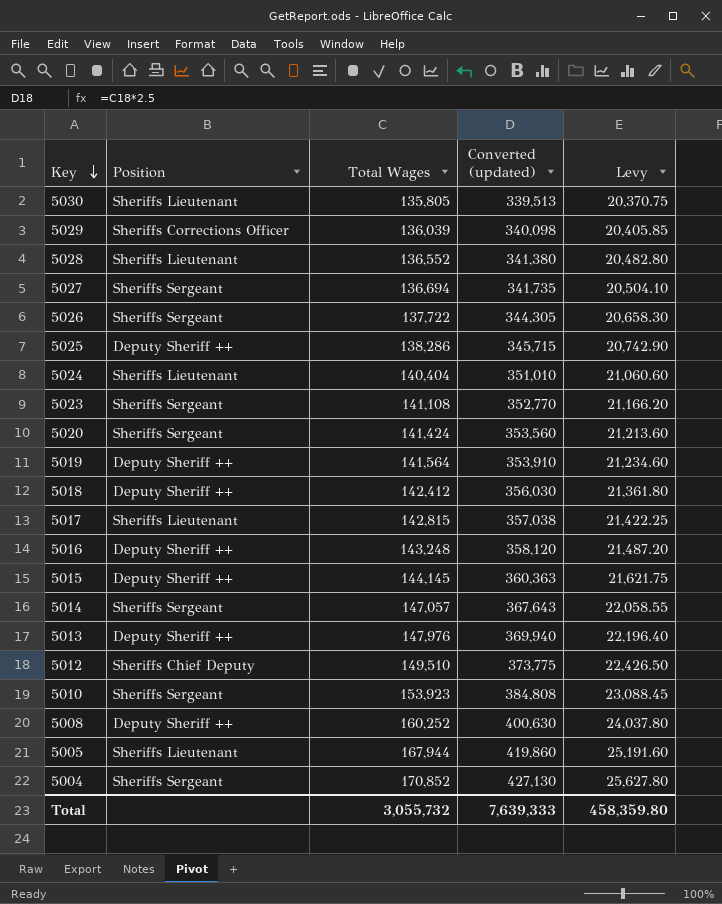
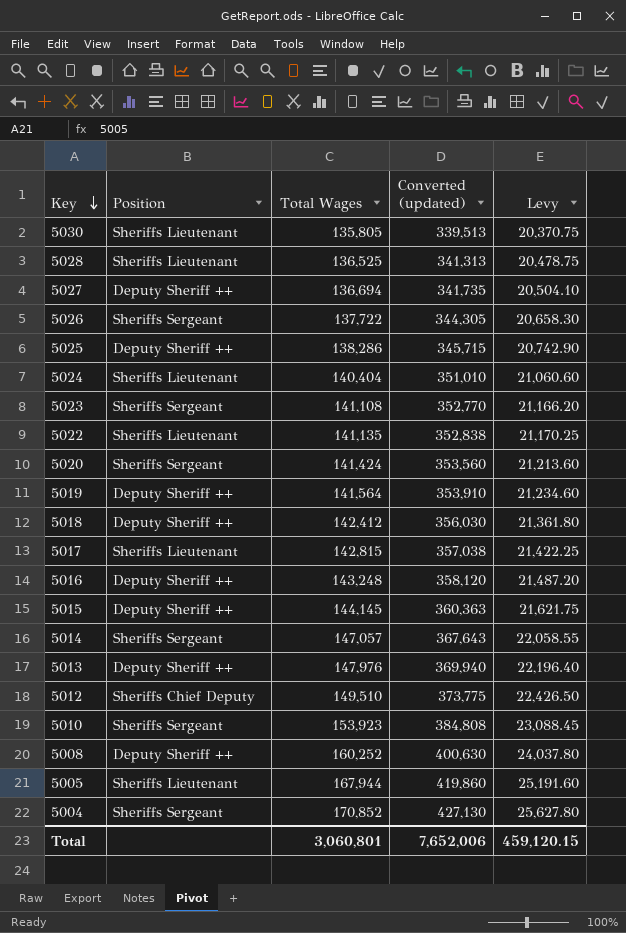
row 5029: Sheriffs Corrections Officer | 136,039 | 340,098 | 20,405.85 -> none
5028 | Total Wages: 136,552 -> 136,525
5028 | Converted (updated): 341,380 -> 341,313
5028 | Levy: 20,482.80 -> 20,478.75
5027 | Position: Sheriffs Sergeant -> Deputy Sheriff ++
row 5022: none -> Sheriffs Lieutenant | 141,135 | 352,838 | 21,170.25
Total | Total Wages: 3,055,732 -> 3,060,801
Total | Converted (updated): 7,639,333 -> 7,652,006
Total | Levy: 458,359.80 -> 459,120.15

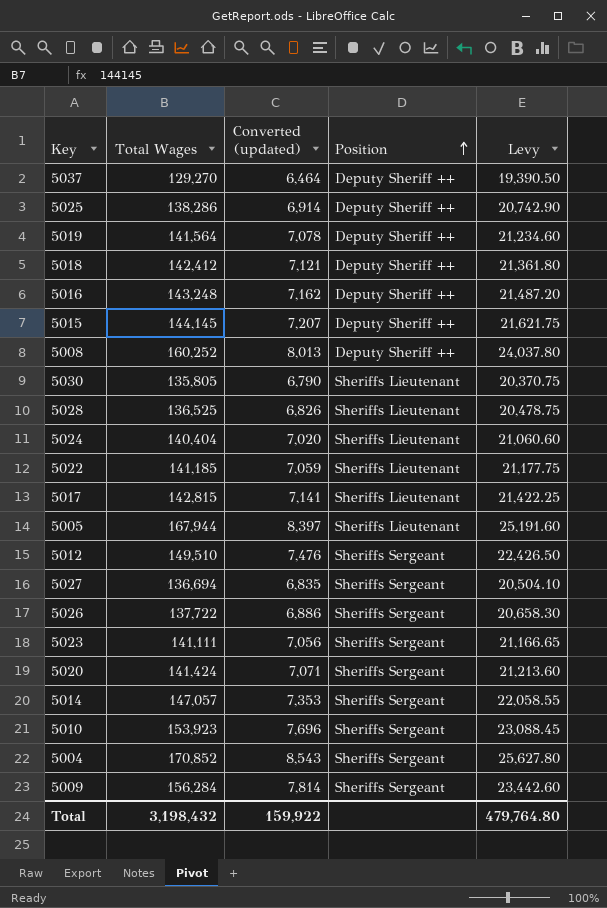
row order: Key descending -> Position ascending
column Converted (updated) | formula: [Total Wages] * 2.5 -> [Total Wages] * 0.05
column Position | position: 2 -> 4
row 5013: Deputy Sheriff ++ | 147,976 | 369,940 | 22,196.40 -> none
row 5037: none -> 129,270 | 6,464 | Deputy Sheriff ++ | 19,390.50
5022 | Total Wages: 141,135 -> 141,185
5022 | Levy: 21,170.25 -> 21,177.75
5012 | Position: Sheriffs Chief Deputy -> Sheriffs Sergeant
5027 | Position: Deputy Sheriff ++ -> Sheriffs Sergeant
5023 | Total Wages: 141,108 -> 141,111
5023 | Levy: 21,166.20 -> 21,166.65
row 5009: none -> 156,284 | 7,814 | Sheriffs Sergeant | 23,442.60
Total | Total Wages: 3,060,801 -> 3,198,432
Total | Converted (updated): 7,652,006 -> 159,922
Total | Levy: 459,120.15 -> 479,764.80

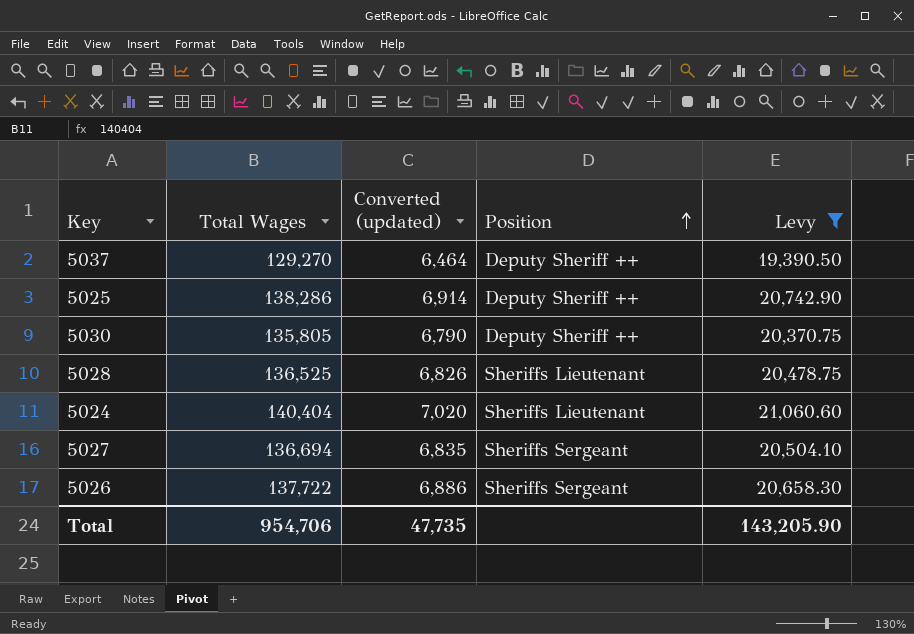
filter: none -> Levy <= 21,060.60
5030 | Position: Sheriffs Lieutenant -> Deputy Sheriff ++
Total | Total Wages: 3,198,432 -> 954,706
Total | Converted (updated): 159,922 -> 47,735
Total | Levy: 479,764.80 -> 143,205.90

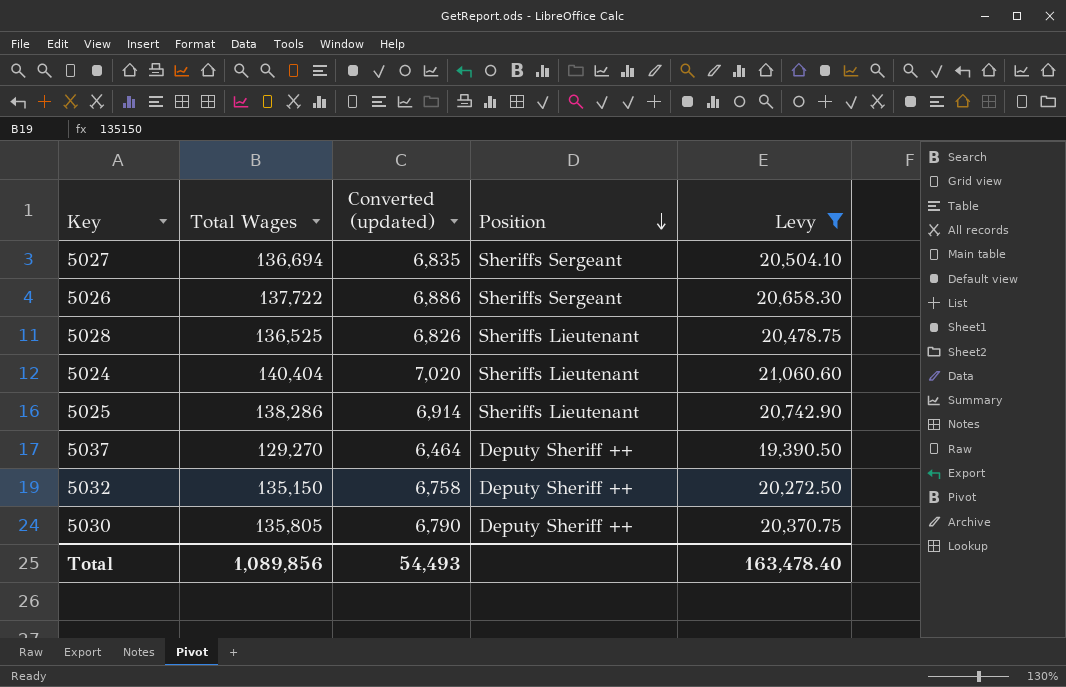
row order: Position ascending -> Position descending
5025 | Position: Deputy Sheriff ++ -> Sheriffs Lieutenant
row 5032: none -> 135,150 | 6,758 | Deputy Sheriff ++ | 20,272.50
Total | Total Wages: 954,706 -> 1,089,856
Total | Converted (updated): 47,735 -> 54,493
Total | Levy: 143,205.90 -> 163,478.40

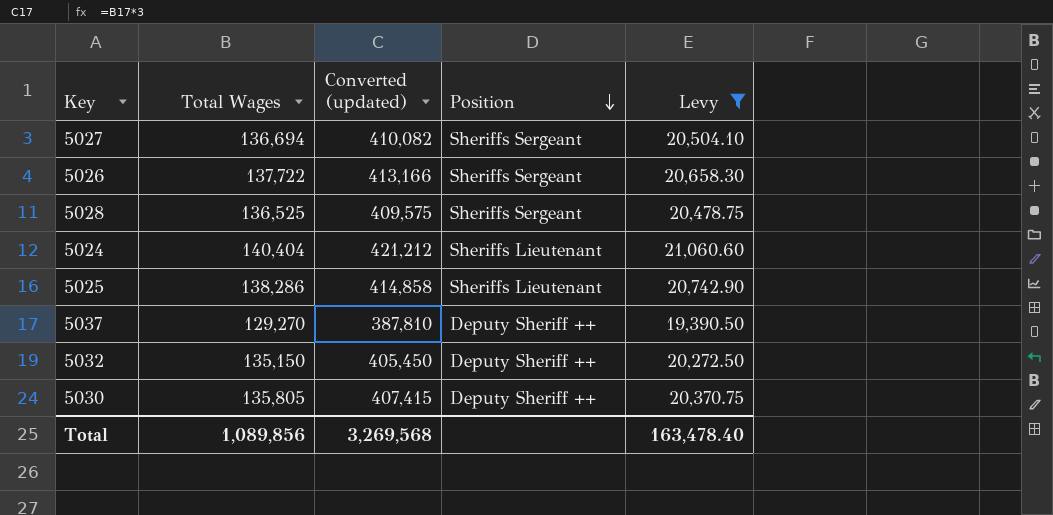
column Converted (updated) | formula: [Total Wages] * 0.05 -> [Total Wages] * 3
5028 | Position: Sheriffs Lieutenant -> Sheriffs Sergeant
Total | Converted (updated): 54,493 -> 3,269,568

